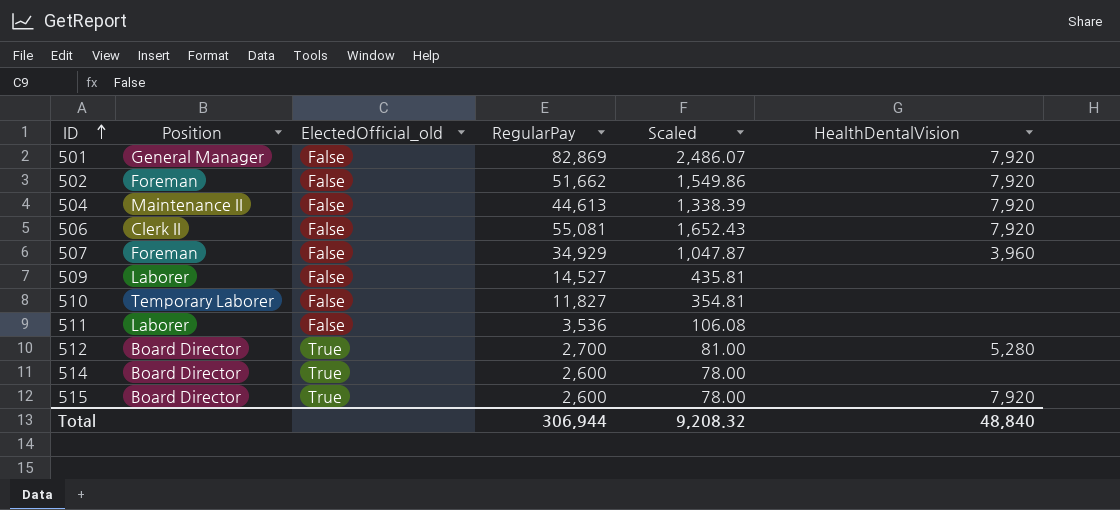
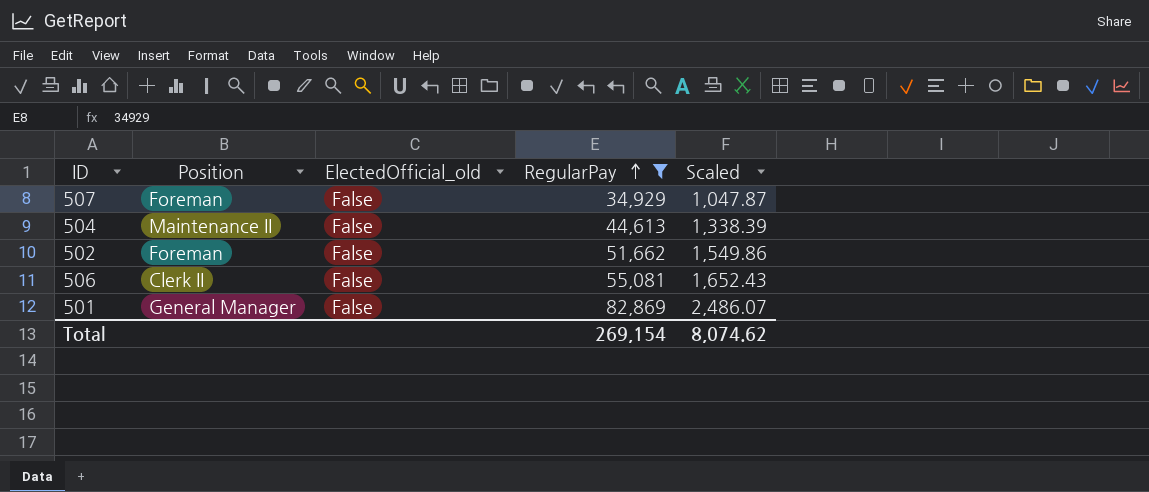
filter: none -> RegularPay >= 34,929
row order: ID ascending -> RegularPay ascending
column HealthDentalVision | position: 6 -> none
Total | RegularPay: 306,944 -> 269,154
Total | Scaled: 9,208.32 -> 8,074.62

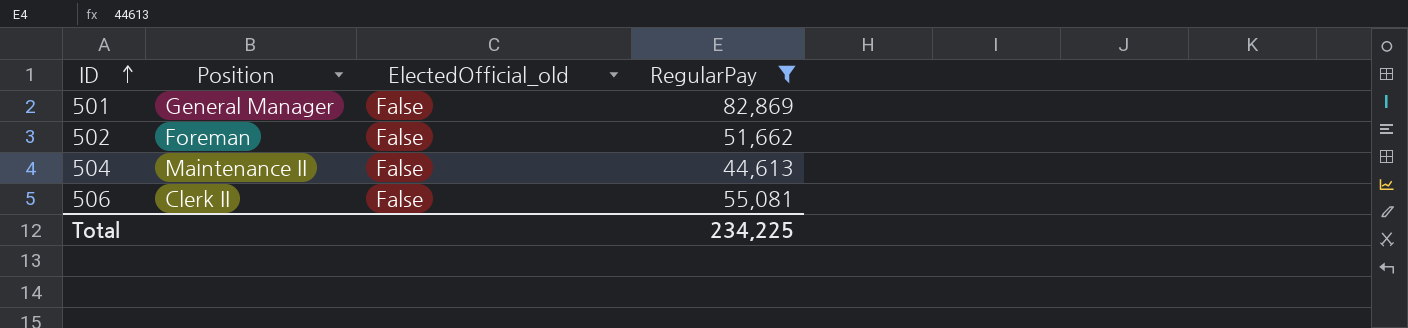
row order: RegularPay ascending -> ID ascending
column Scaled | formula: [RegularPay] * 0.03 -> none
row 507: Foreman | False | 34,929 | 1,047.87 -> none
Total | RegularPay: 269,154 -> 234,225

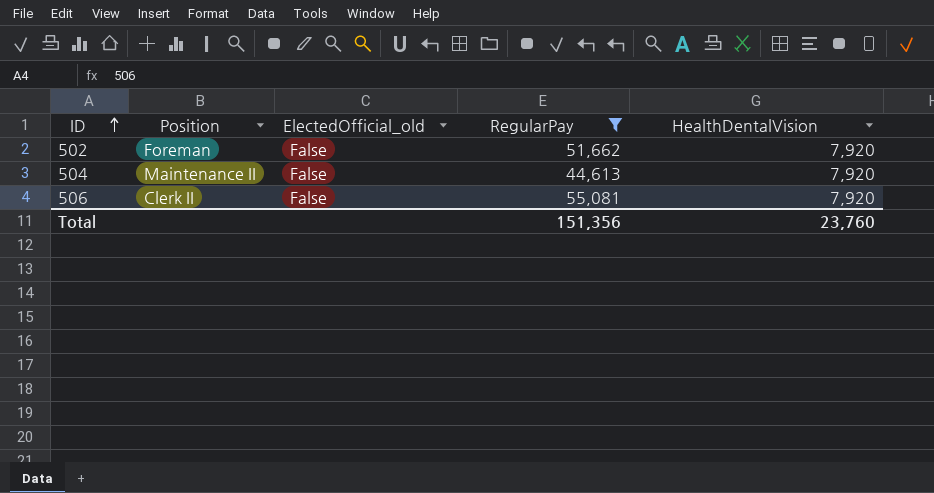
column HealthDentalVision | position: none -> 5
row 501: General Manager | False | 82,869 -> none
Total | RegularPay: 234,225 -> 151,356

